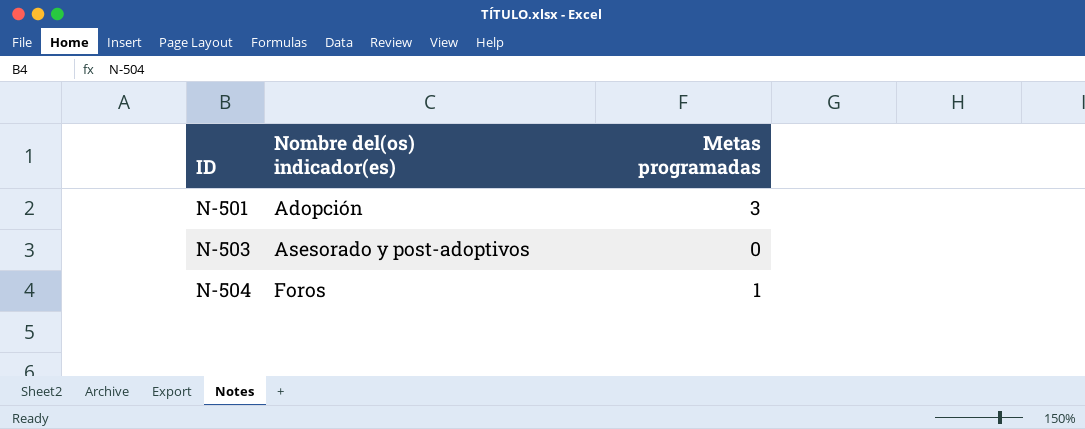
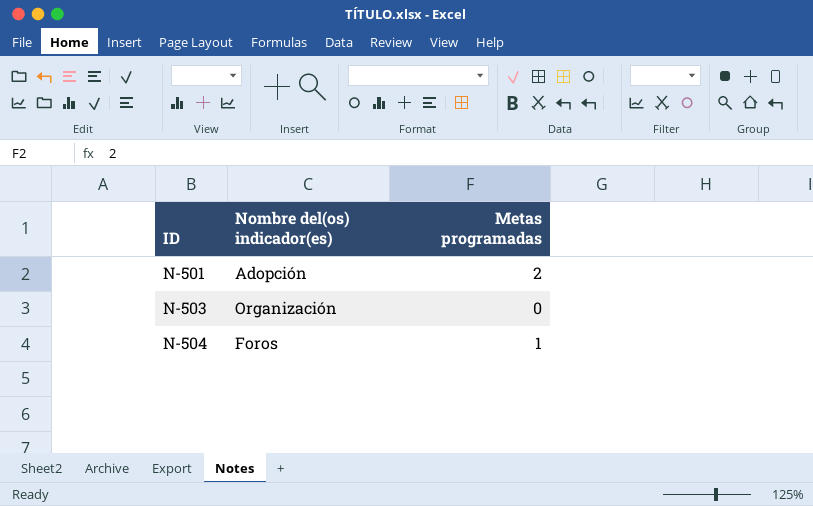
N-501 | Metas programadas: 3 -> 2
N-503 | Nombre del(os) indicador(es): Asesorado y post-adoptivos -> Organización

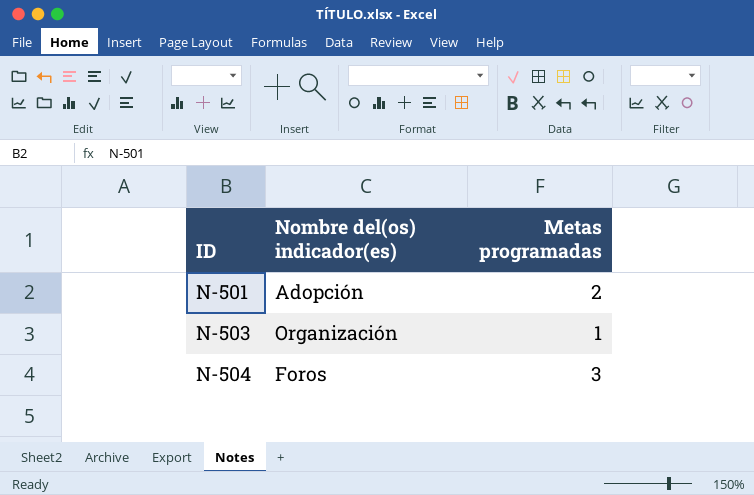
N-503 | Metas programadas: 0 -> 1
N-504 | Metas programadas: 1 -> 3

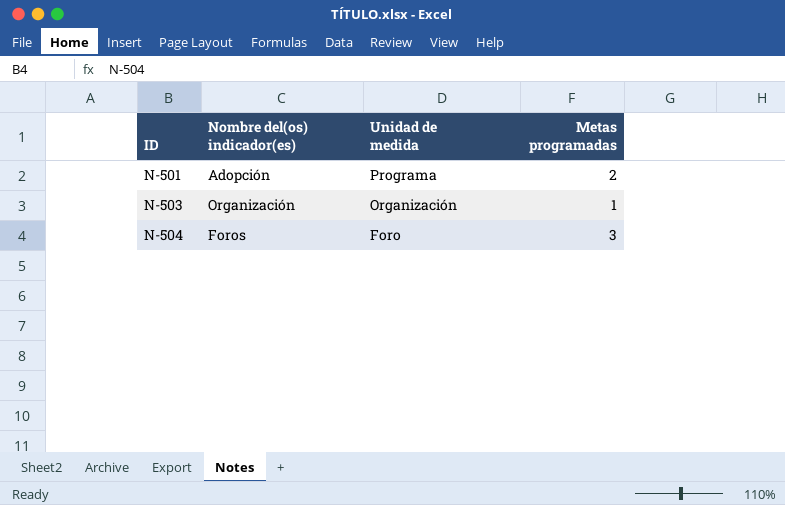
column Unidad de medida | position: none -> 3

